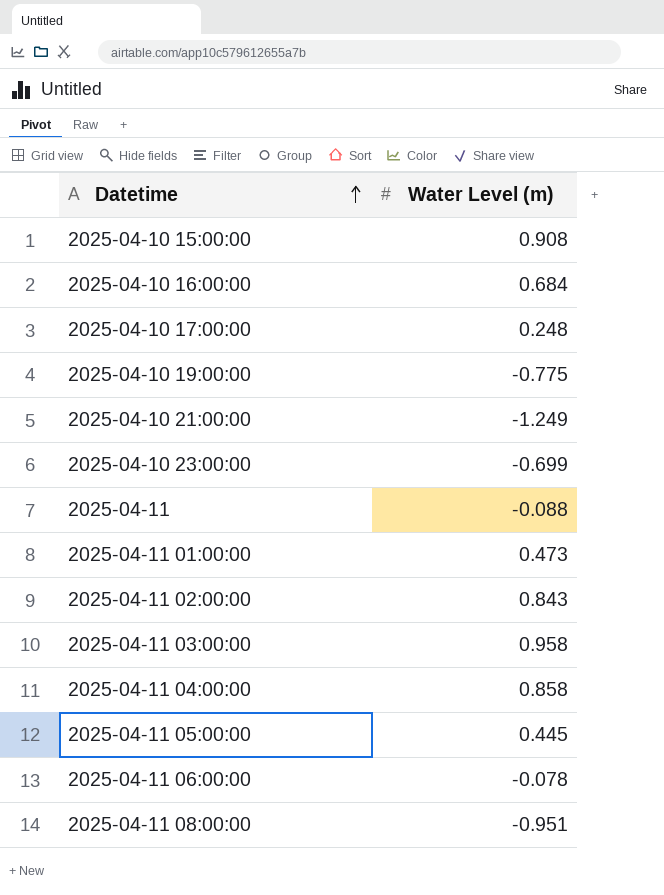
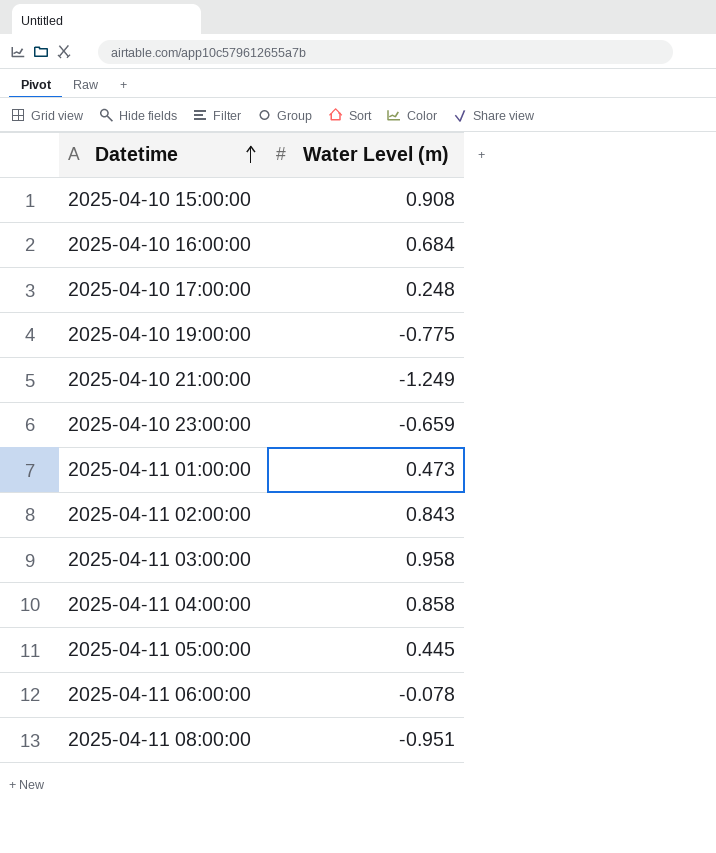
row 2025-04-11: -0.088 -> none
2025-04-10 23:00:00 | Water Level (m): -0.699 -> -0.659

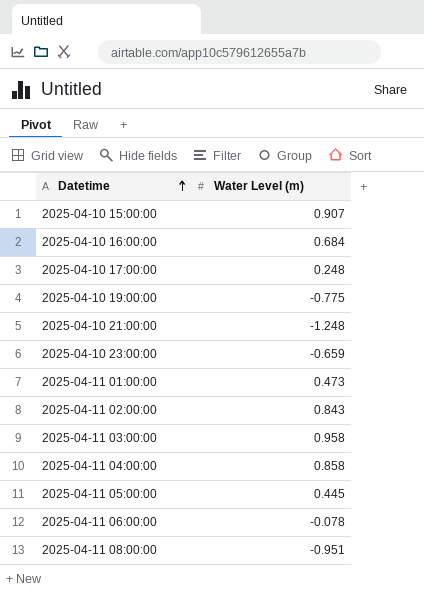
2025-04-10 15:00:00 | Water Level (m): 0.908 -> 0.907
2025-04-10 21:00:00 | Water Level (m): -1.249 -> -1.248

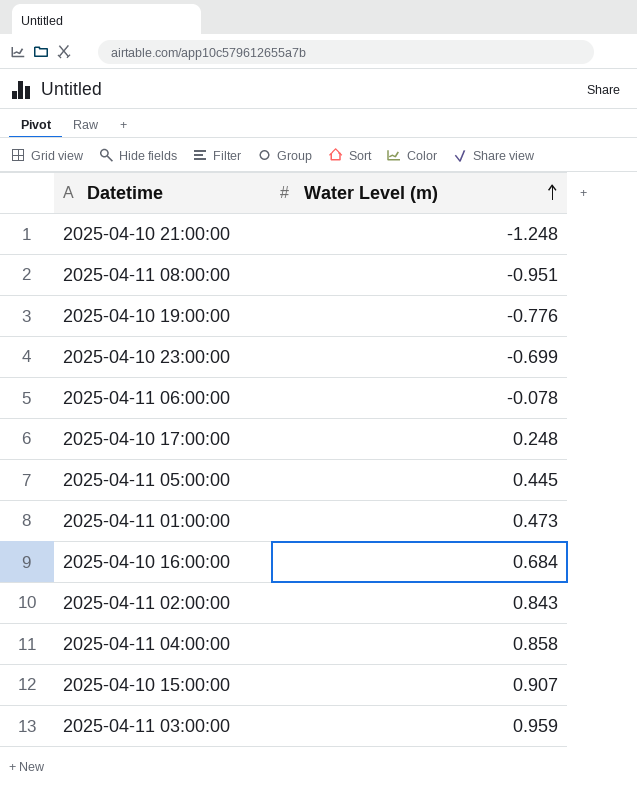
row order: Datetime ascending -> Water Level (m) ascending
2025-04-10 19:00:00 | Water Level (m): -0.775 -> -0.776
2025-04-10 23:00:00 | Water Level (m): -0.659 -> -0.699
2025-04-11 03:00:00 | Water Level (m): 0.958 -> 0.959

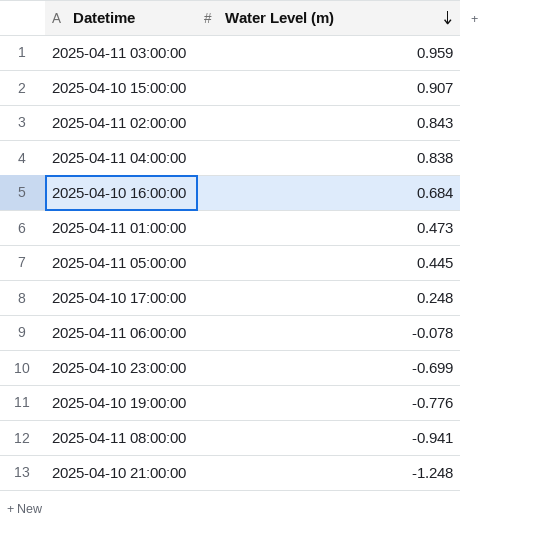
row order: Water Level (m) ascending -> Water Level (m) descending
2025-04-11 04:00:00 | Water Level (m): 0.858 -> 0.838
2025-04-11 08:00:00 | Water Level (m): -0.951 -> -0.941

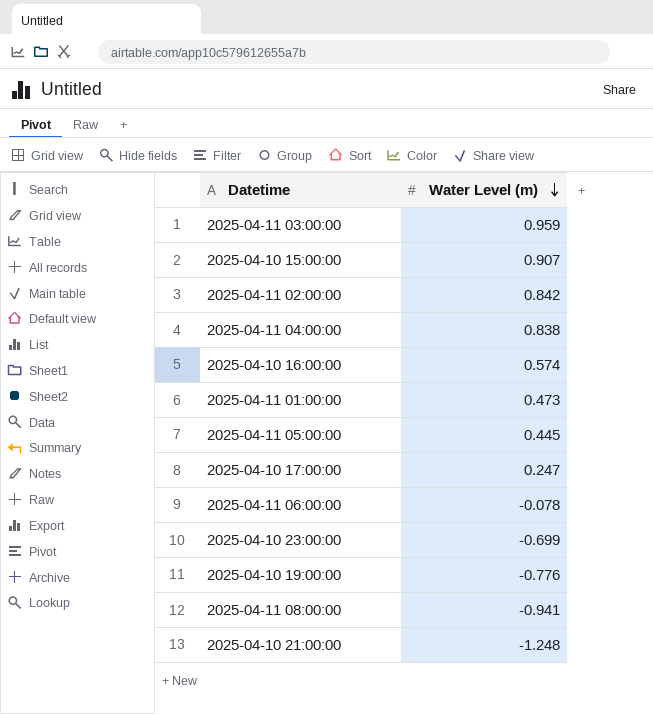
2025-04-11 02:00:00 | Water Level (m): 0.843 -> 0.842
2025-04-10 16:00:00 | Water Level (m): 0.684 -> 0.574
2025-04-10 17:00:00 | Water Level (m): 0.248 -> 0.247

